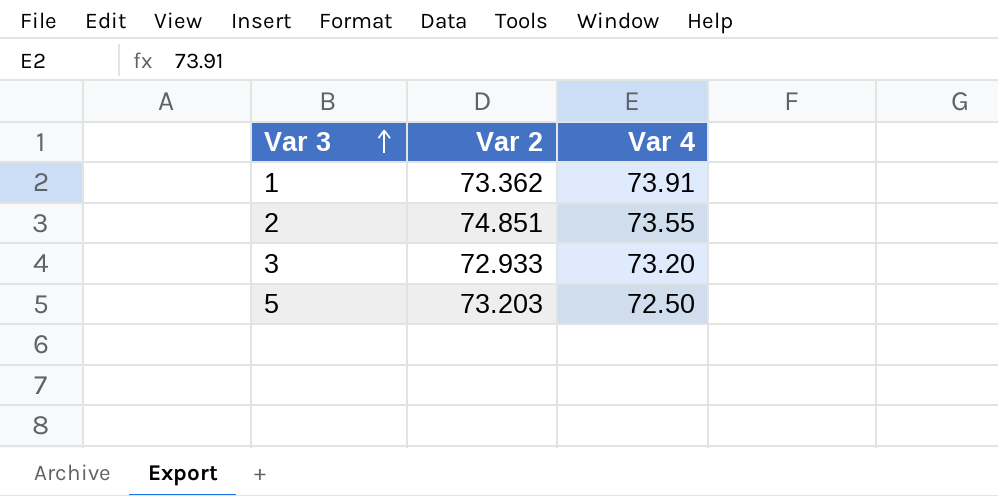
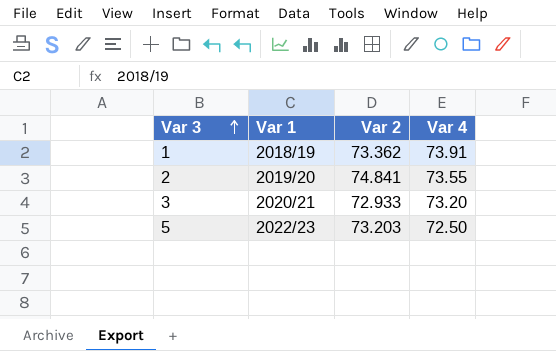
column Var 1 | position: none -> 2
2 | Var 2: 74.851 -> 74.841

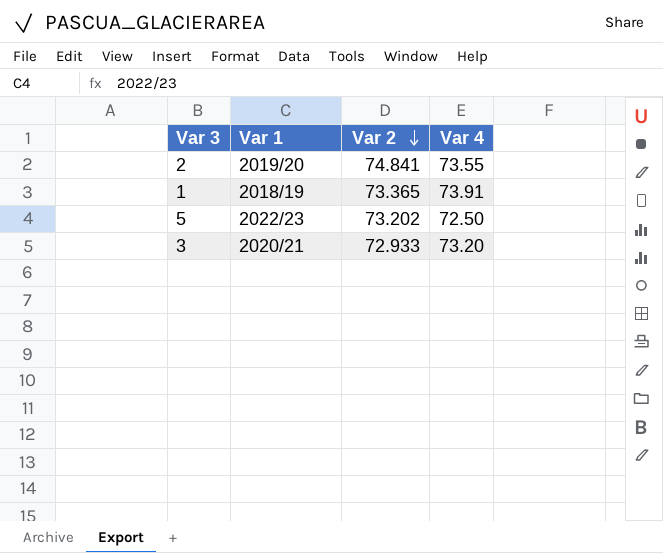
row order: Var 3 ascending -> Var 2 descending
1 | Var 2: 73.362 -> 73.365
5 | Var 2: 73.203 -> 73.202

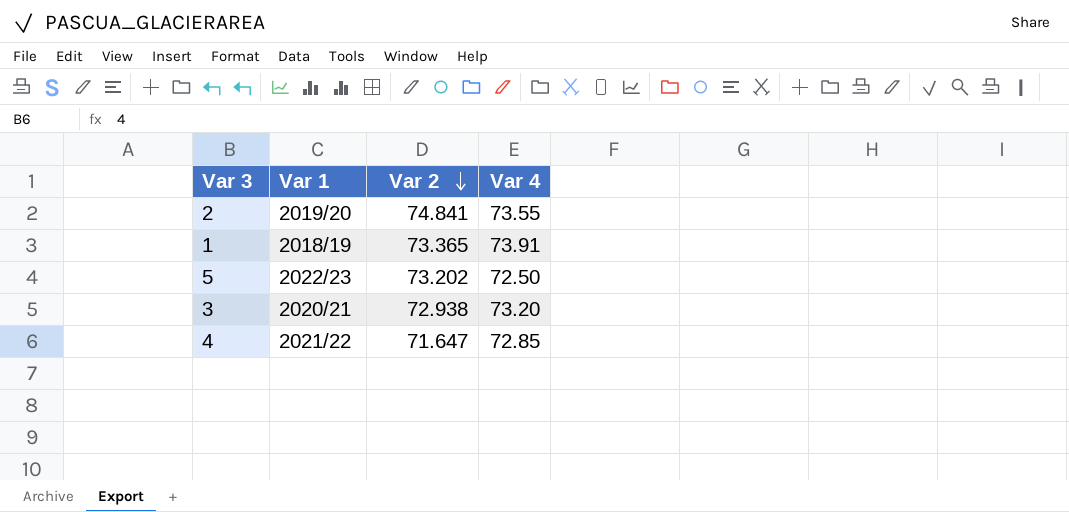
3 | Var 2: 72.933 -> 72.938
row 4: none -> 2021/22 | 71.647 | 72.85

